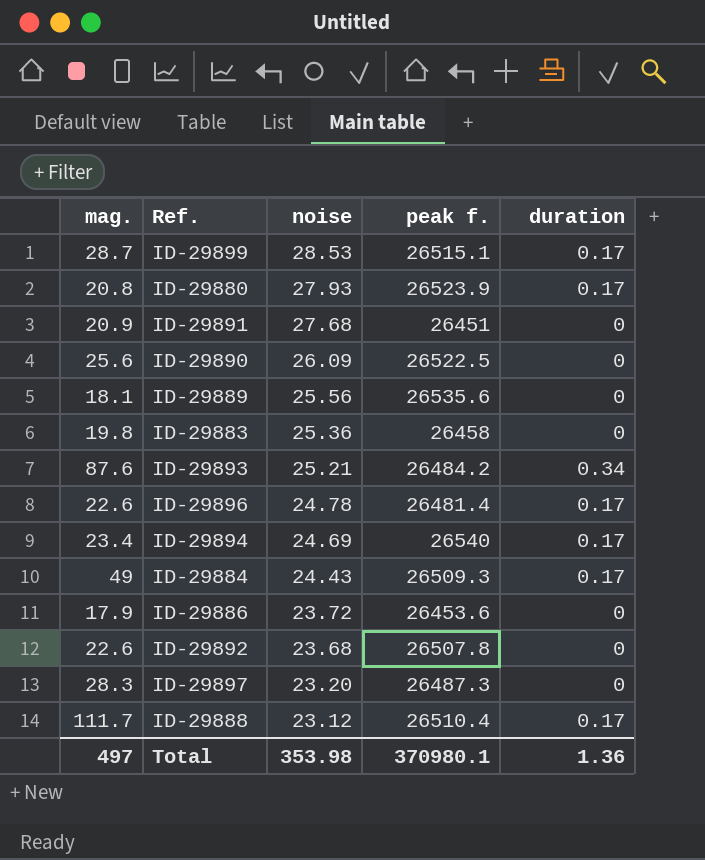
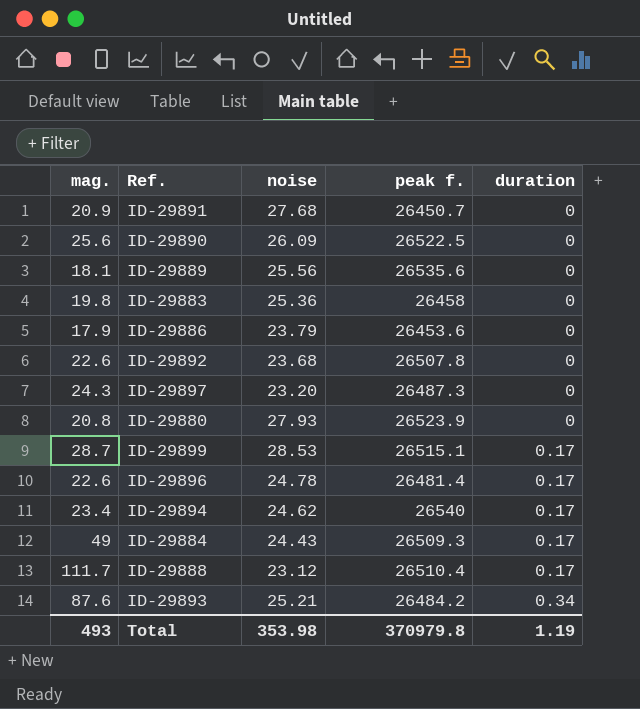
row order: noise descending -> duration ascending
ID-29891 | peak f.: 26451 -> 26450.7
ID-29886 | noise: 23.72 -> 23.79
ID-29897 | mag.: 28.3 -> 24.3
ID-29880 | duration: 0.17 -> 0
ID-29894 | noise: 24.69 -> 24.62
Total | mag.: 497 -> 493
Total | peak f.: 370980.1 -> 370979.8
Total | duration: 1.36 -> 1.19

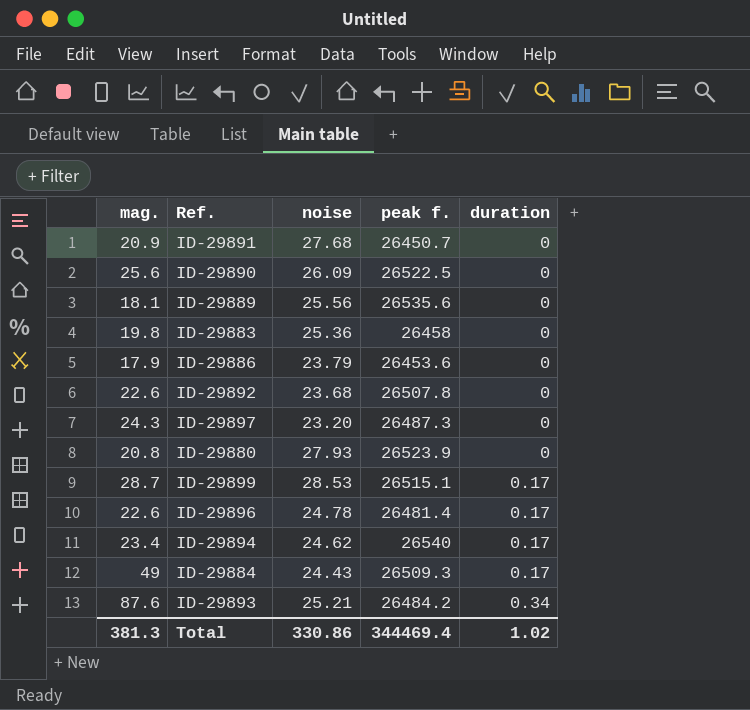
row ID-29888: 111.7 | 23.12 | 26510.4 | 0.17 -> none
Total | mag.: 493 -> 381.3
Total | noise: 353.98 -> 330.86
Total | peak f.: 370979.8 -> 344469.4
Total | duration: 1.19 -> 1.02

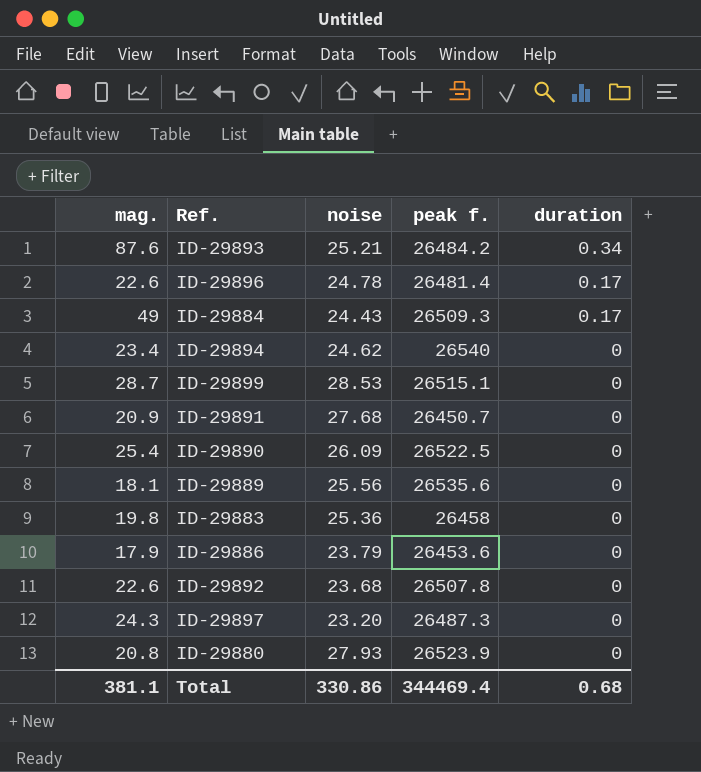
row order: duration ascending -> duration descending
ID-29894 | duration: 0.17 -> 0
ID-29899 | duration: 0.17 -> 0
ID-29890 | mag.: 25.6 -> 25.4
Total | mag.: 381.3 -> 381.1
Total | duration: 1.02 -> 0.68

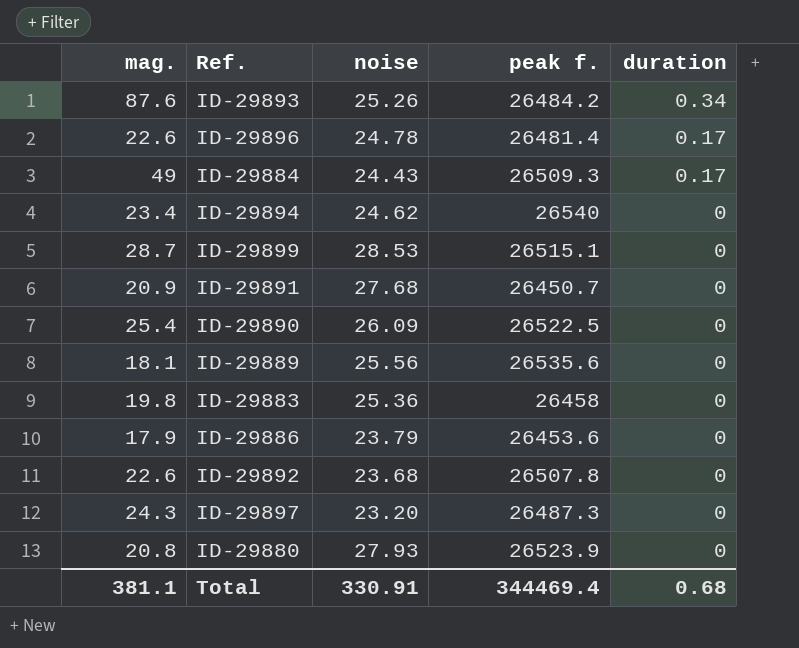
ID-29893 | noise: 25.21 -> 25.26
Total | noise: 330.86 -> 330.91

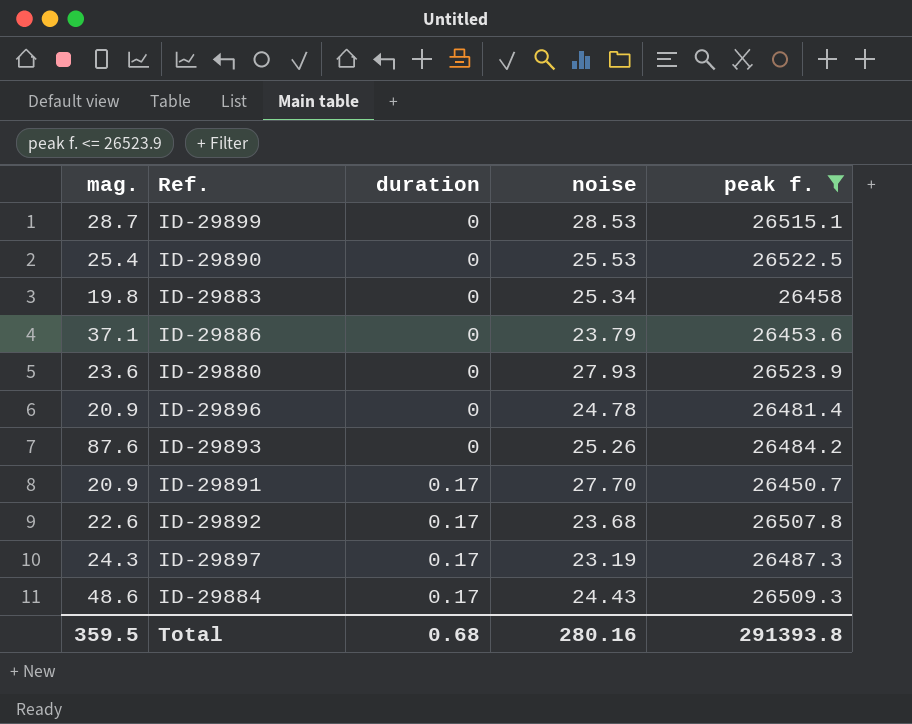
filter: none -> peak f. <= 26523.9
row order: duration descending -> duration ascending
column duration | position: 5 -> 3
ID-29890 | noise: 26.09 -> 25.53
ID-29883 | noise: 25.36 -> 25.34
ID-29886 | mag.: 17.9 -> 37.1
ID-29880 | mag.: 20.8 -> 23.6
ID-29896 | mag.: 22.6 -> 20.9
ID-29896 | duration: 0.17 -> 0
ID-29893 | duration: 0.34 -> 0
ID-29891 | duration: 0 -> 0.17
ID-29891 | noise: 27.68 -> 27.70
ID-29892 | duration: 0 -> 0.17
ID-29897 | duration: 0 -> 0.17
ID-29897 | noise: 23.20 -> 23.19
ID-29884 | mag.: 49 -> 48.6
Total | mag.: 381.1 -> 359.5
Total | noise: 330.91 -> 280.16
Total | peak f.: 344469.4 -> 291393.8

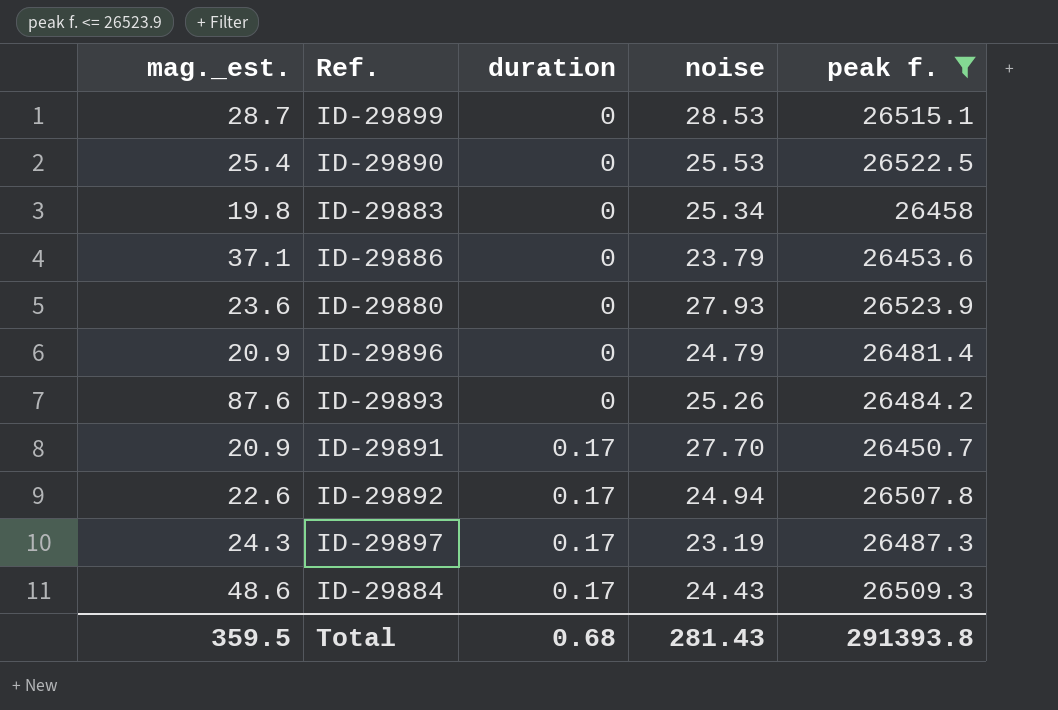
column name: mag. -> mag._est.
ID-29896 | noise: 24.78 -> 24.79
ID-29892 | noise: 23.68 -> 24.94
Total | noise: 280.16 -> 281.43

